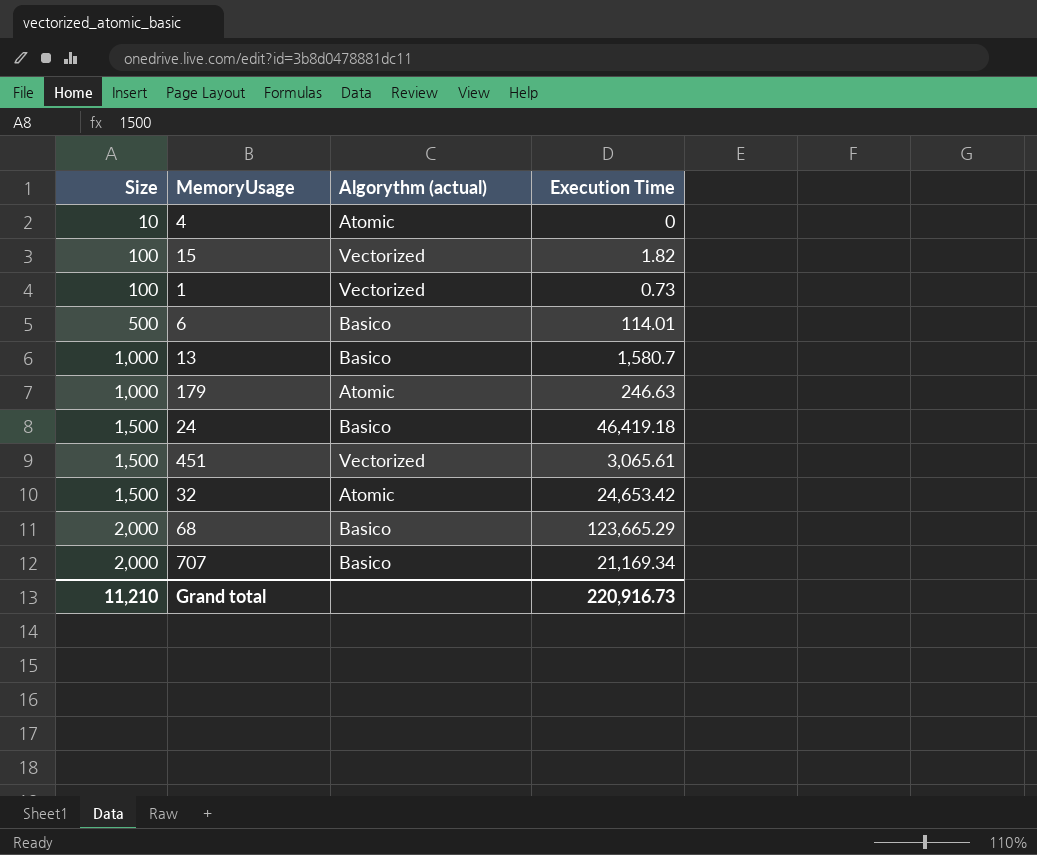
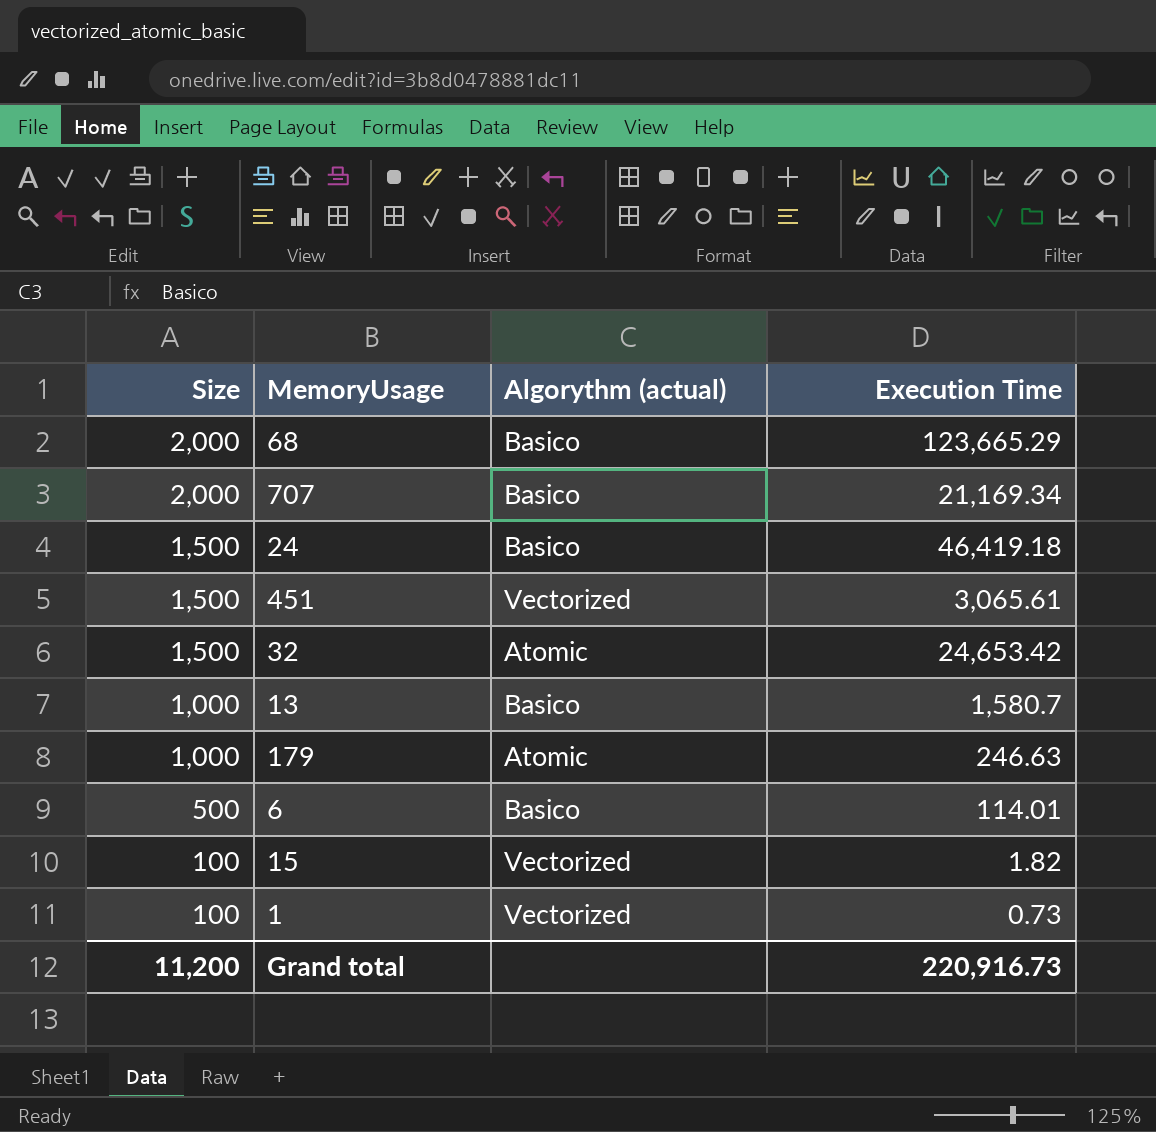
row order: Size ascending -> Size descending
row 4: 10 | Atomic | 0 -> none
Grand total | Size: 11,210 -> 11,200

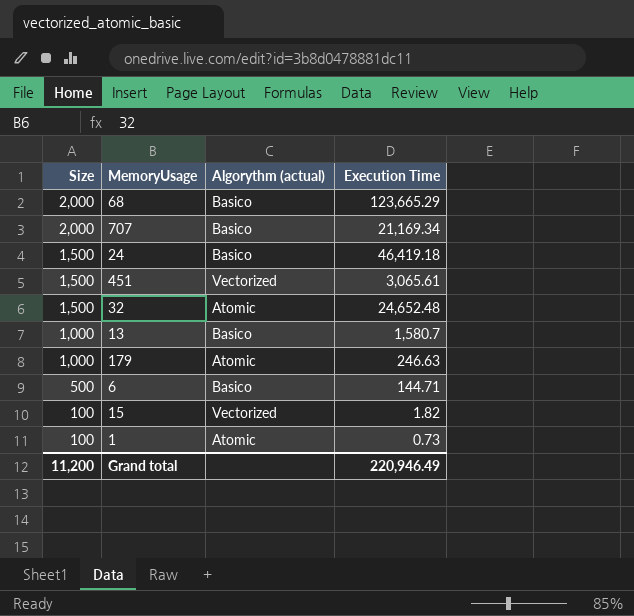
32 | Execution Time: 24,653.42 -> 24,652.48
6 | Execution Time: 114.01 -> 144.71
1 | Algorythm (actual): Vectorized -> Atomic
Grand total | Execution Time: 220,916.73 -> 220,946.49

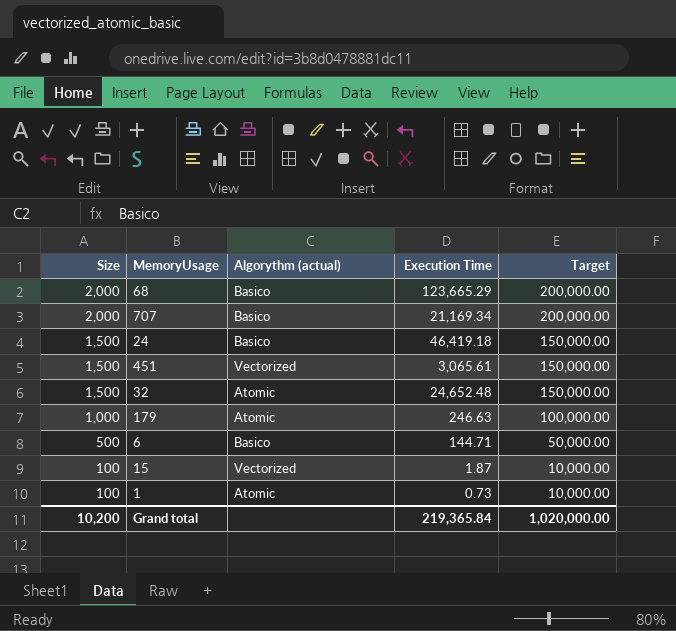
column Target | formula: none -> [Size] * 100
row 13: 1,000 | Basico | 1,580.7 -> none
15 | Execution Time: 1.82 -> 1.87
Grand total | Size: 11,200 -> 10,200
Grand total | Execution Time: 220,946.49 -> 219,365.84

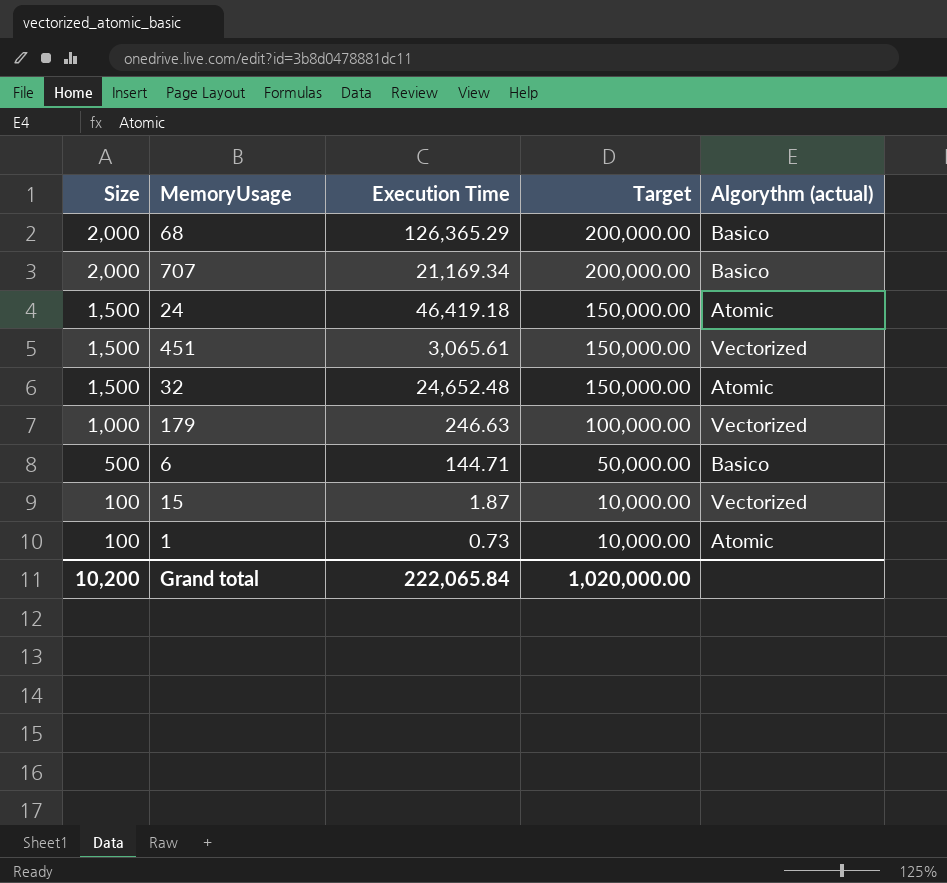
column Algorythm (actual) | position: 3 -> 5
68 | Execution Time: 123,665.29 -> 126,365.29
24 | Algorythm (actual): Basico -> Atomic
179 | Algorythm (actual): Atomic -> Vectorized
Grand total | Execution Time: 219,365.84 -> 222,065.84

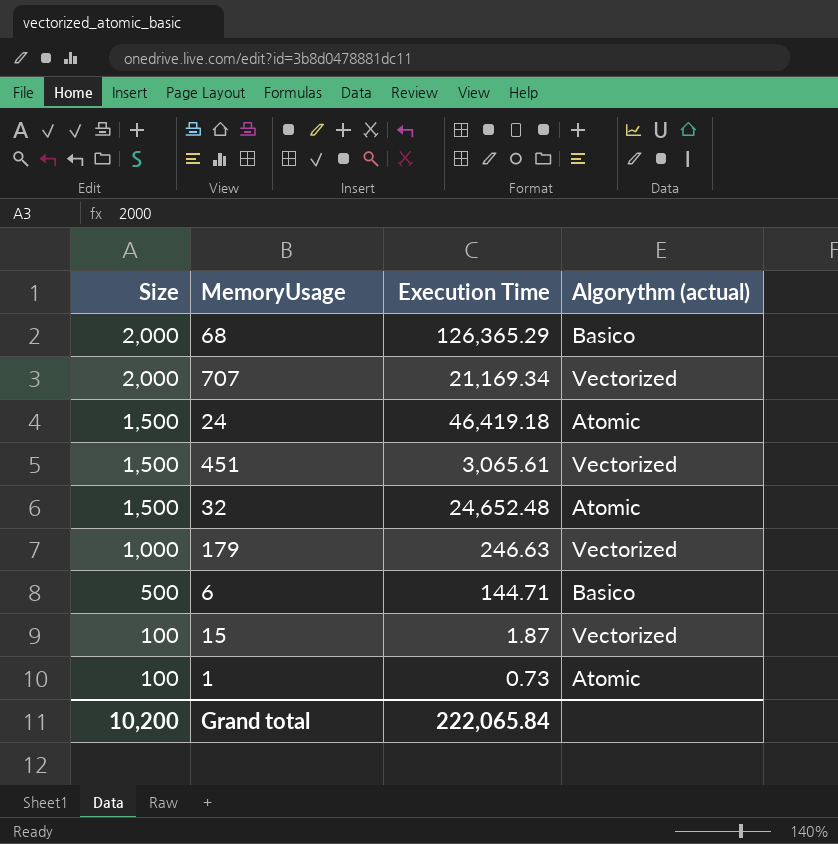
column Target | formula: [Size] * 100 -> none
707 | Algorythm (actual): Basico -> Vectorized

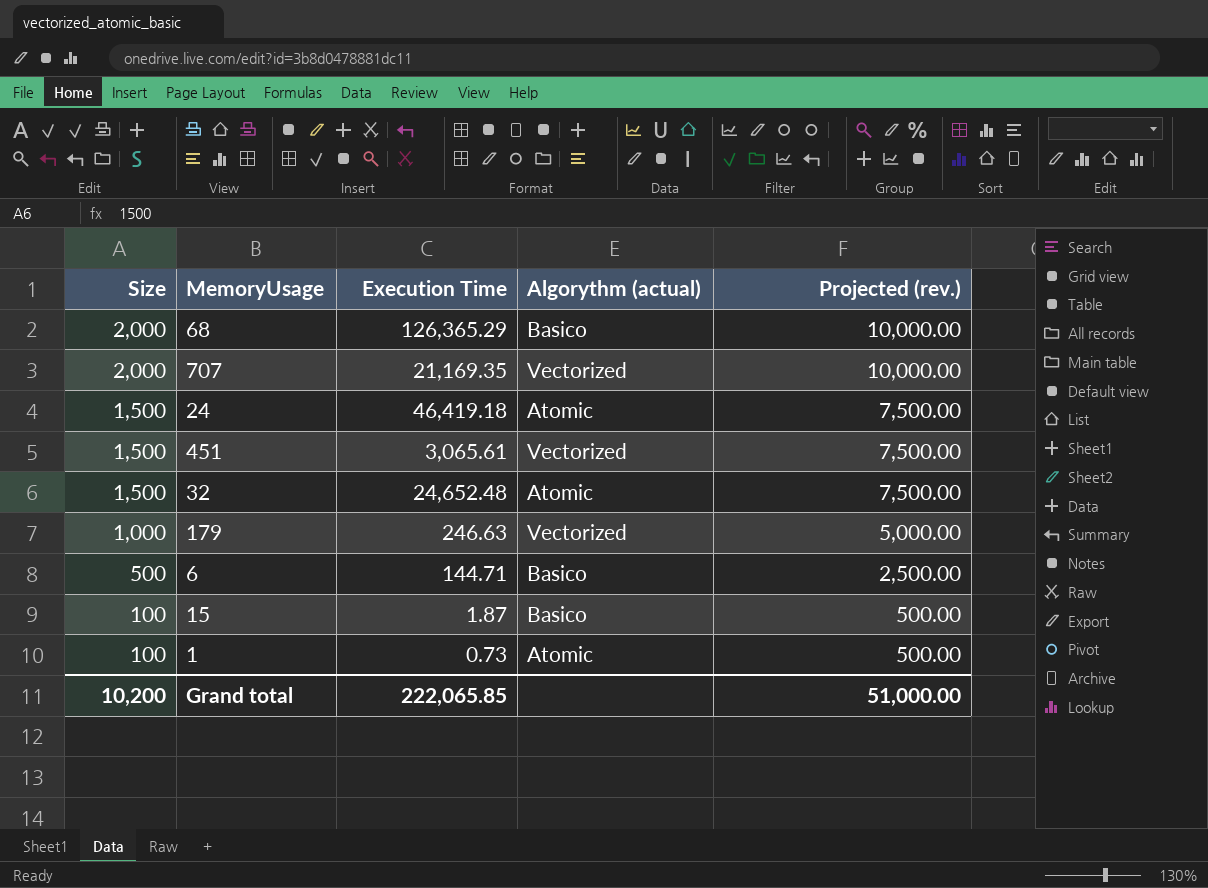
column Projected (rev.) | formula: none -> [Size] * 5
707 | Execution Time: 21,169.34 -> 21,169.35
15 | Algorythm (actual): Vectorized -> Basico
Grand total | Execution Time: 222,065.84 -> 222,065.85

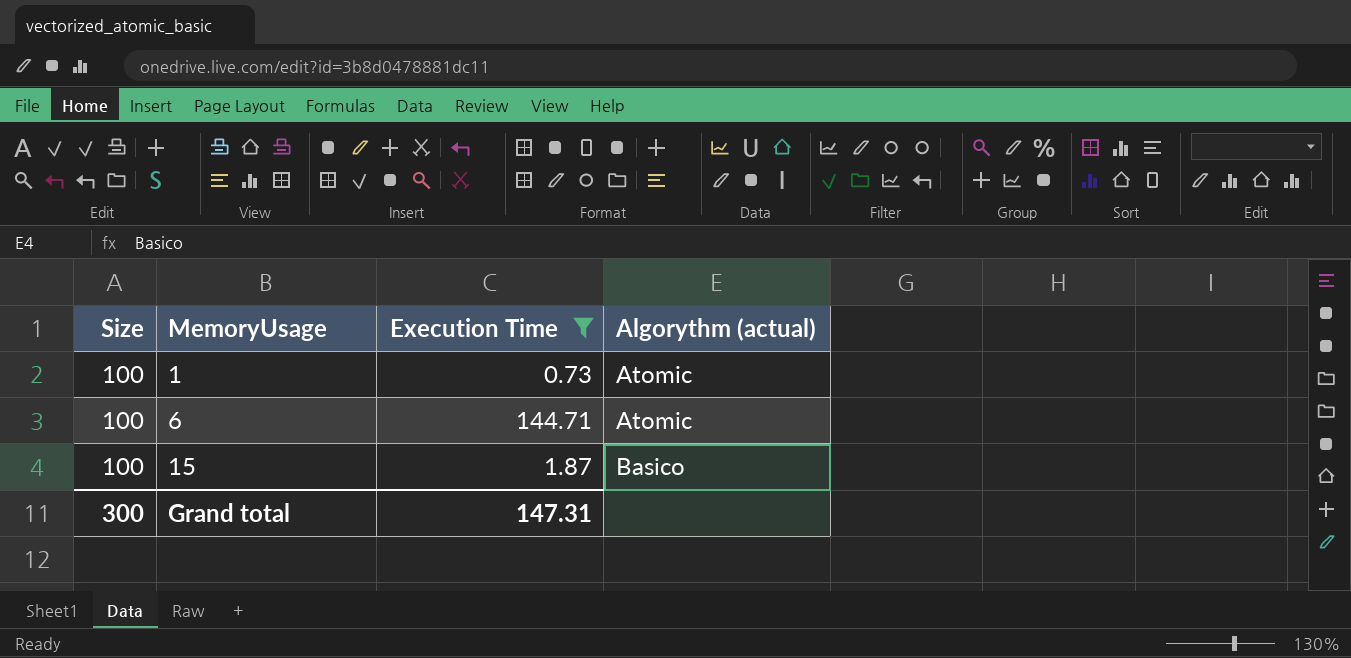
filter: none -> Execution Time <= 144.71
row order: Size descending -> MemoryUsage ascending
column Projected (rev.) | formula: [Size] * 5 -> none
6 | Size: 500 -> 100
6 | Algorythm (actual): Basico -> Atomic
Grand total | Size: 10,200 -> 300
Grand total | Execution Time: 222,065.85 -> 147.31

